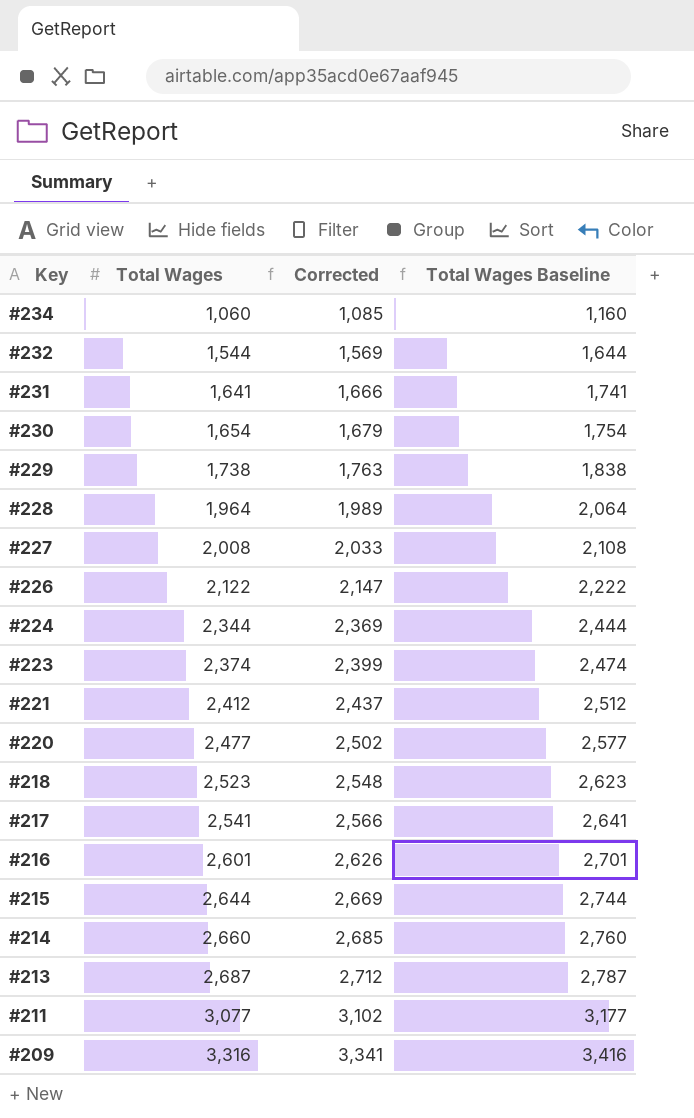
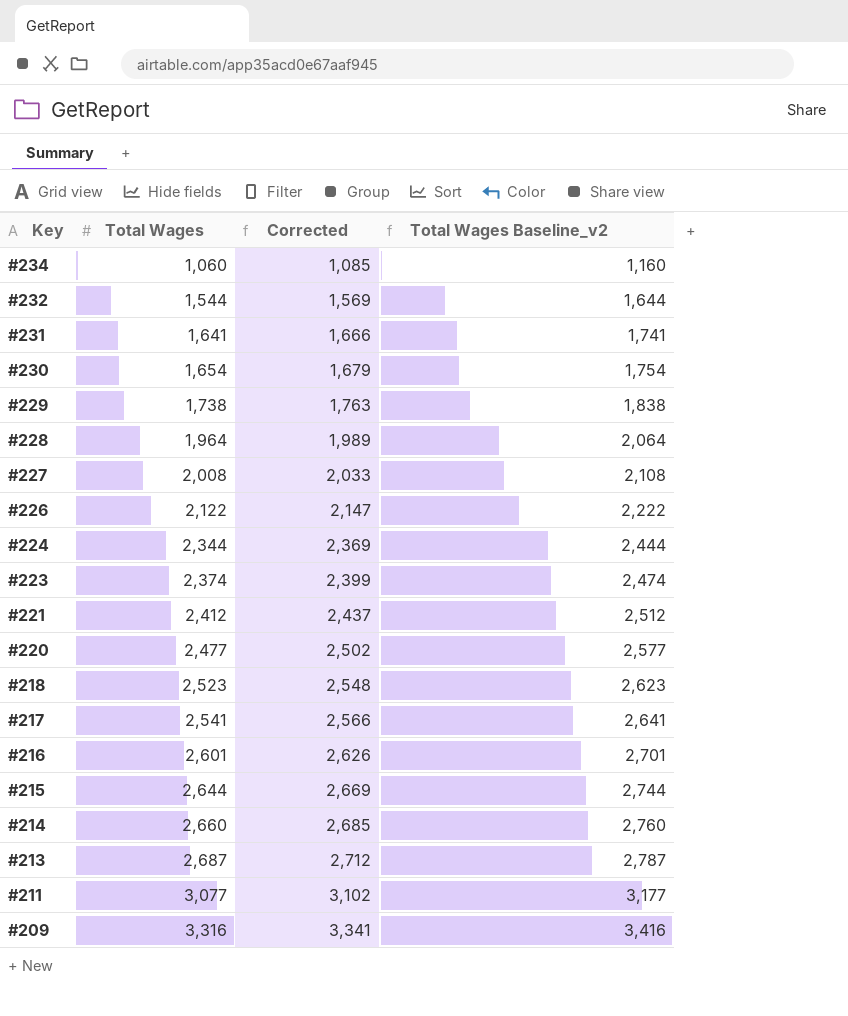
column name: Total Wages Baseline -> Total Wages Baseline_v2

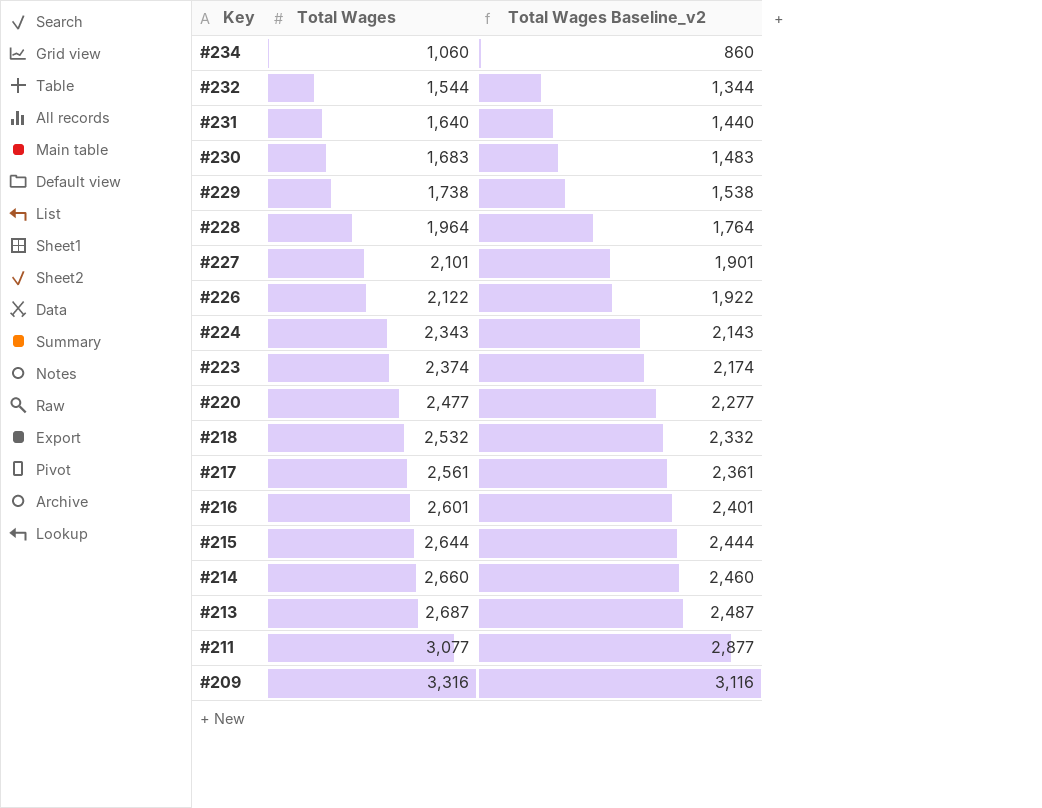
column Corrected | formula: [Total Wages] + 25 -> none
column Total Wages Baseline_v2 | formula: [Total Wages] + 100 -> [Total Wages] - 200
row #221: 2,412 | 2,437 | 2,512 -> none
#231 | Total Wages: 1,641 -> 1,640
#230 | Total Wages: 1,654 -> 1,683
#227 | Total Wages: 2,008 -> 2,101
#224 | Total Wages: 2,344 -> 2,343
#218 | Total Wages: 2,523 -> 2,532
#217 | Total Wages: 2,541 -> 2,561

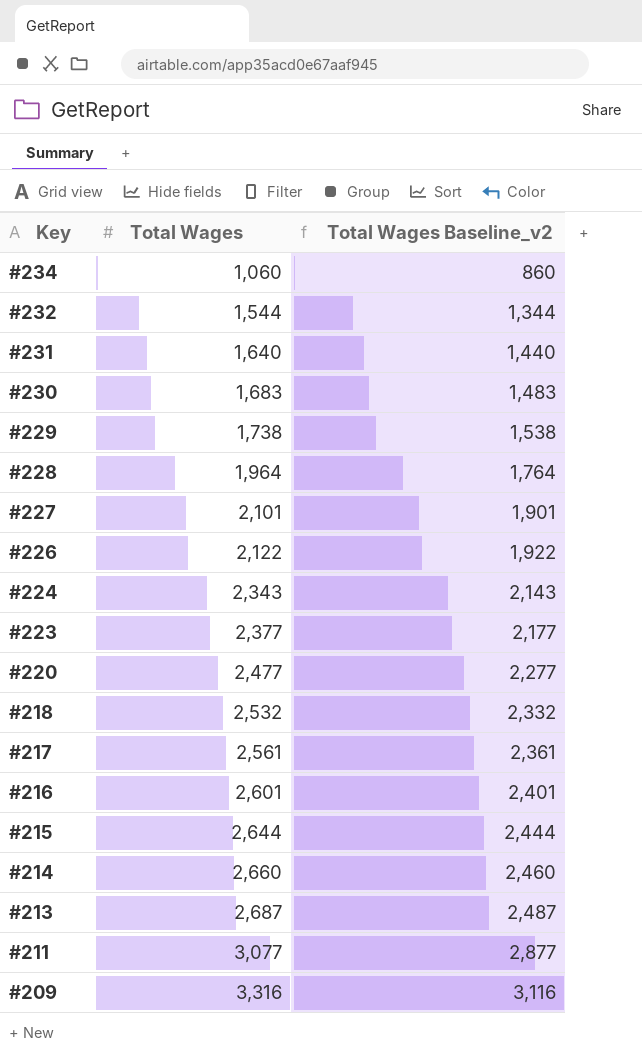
#223 | Total Wages: 2,374 -> 2,377
#223 | Total Wages Baseline_v2: 2,174 -> 2,177

